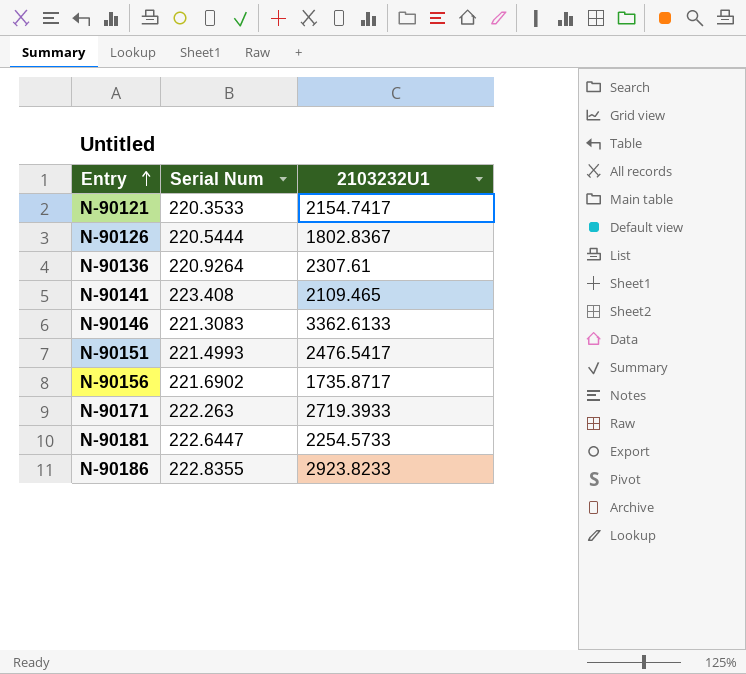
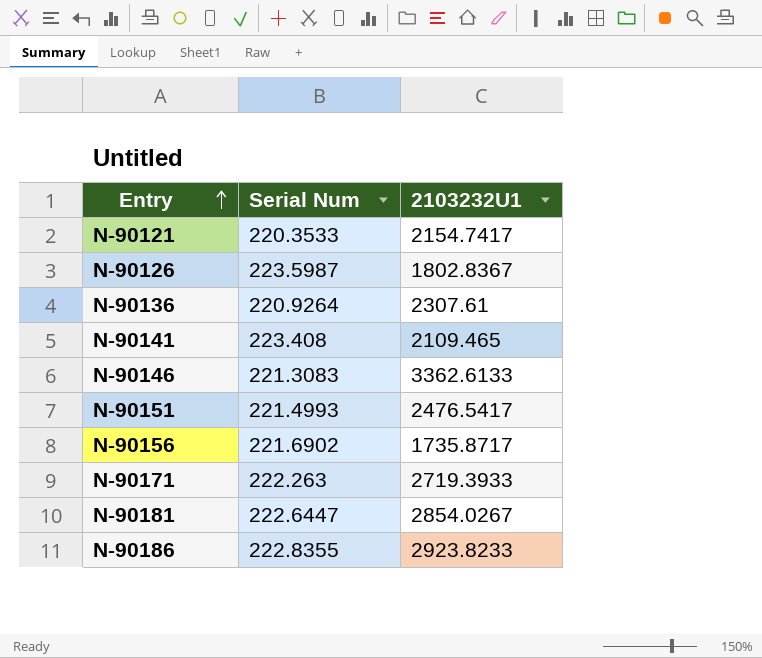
N-90126 | Serial Num: 220.5444 -> 223.5987
N-90181 | 2103232U1: 2254.5733 -> 2854.0267

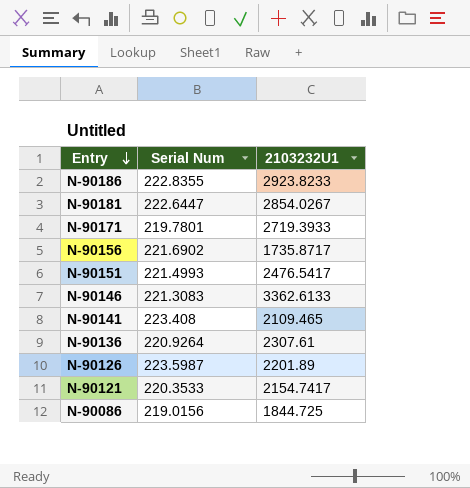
row order: Entry ascending -> Entry descending
N-90171 | Serial Num: 222.263 -> 219.7801
N-90126 | 2103232U1: 1802.8367 -> 2201.89
row N-90086: none -> 219.0156 | 1844.725

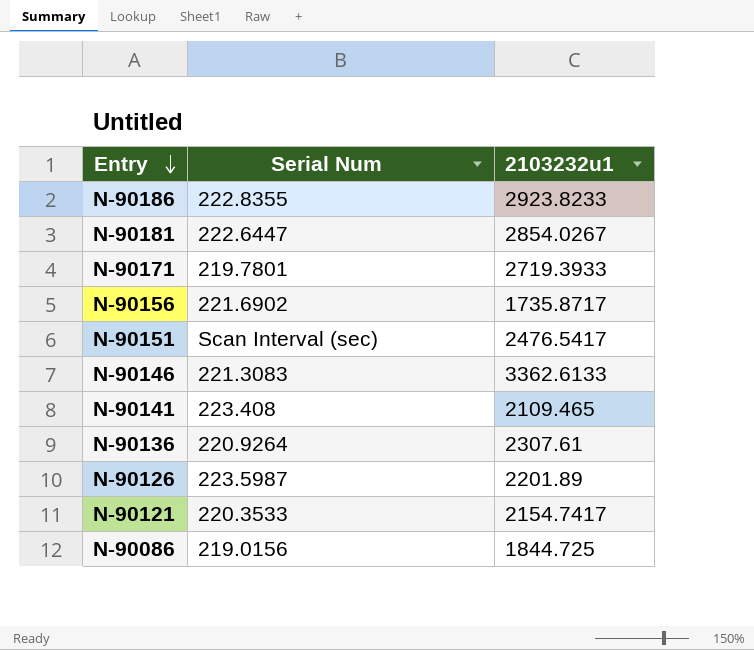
column name: 2103232U1 -> 2103232u1
N-90151 | Serial Num: 221.4993 -> Scan Interval (sec)

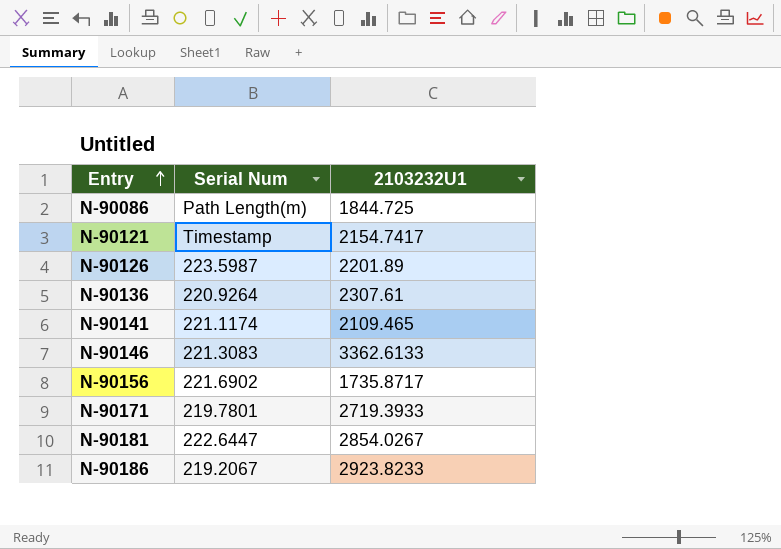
row order: Entry descending -> Entry ascending
column name: 2103232u1 -> 2103232U1
row N-90151: Scan Interval (sec) | 2476.5417 -> none
N-90086 | Serial Num: 219.0156 -> Path Length(m)
N-90121 | Serial Num: 220.3533 -> Timestamp
N-90141 | Serial Num: 223.408 -> 221.1174
N-90186 | Serial Num: 222.8355 -> 219.2067

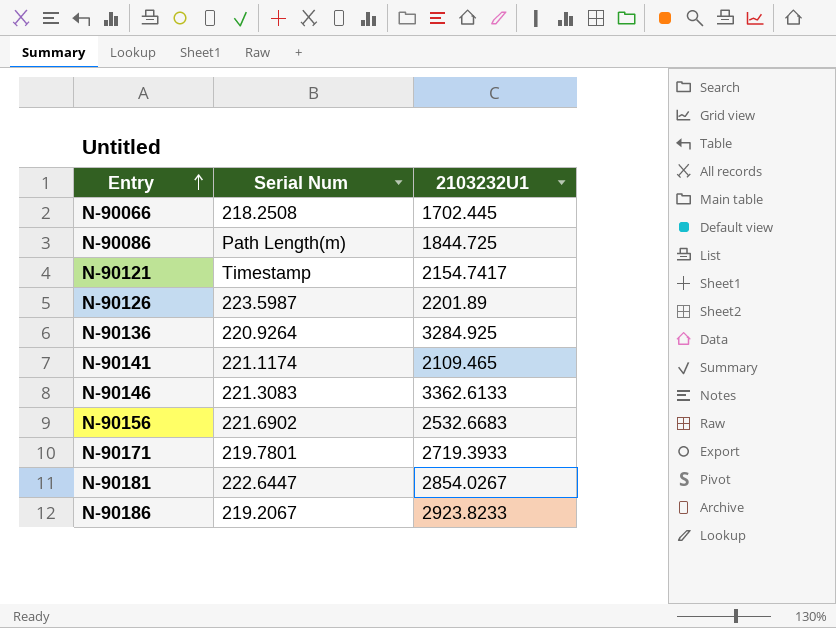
row N-90066: none -> 218.2508 | 1702.445
N-90136 | 2103232U1: 2307.61 -> 3284.925
N-90156 | 2103232U1: 1735.8717 -> 2532.6683

